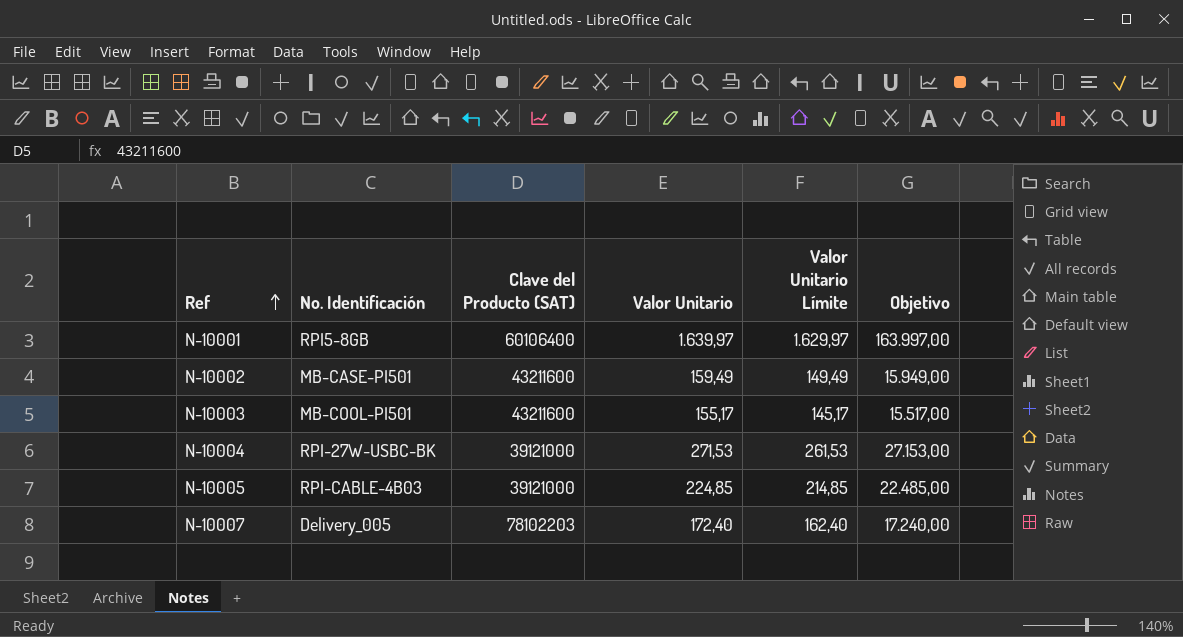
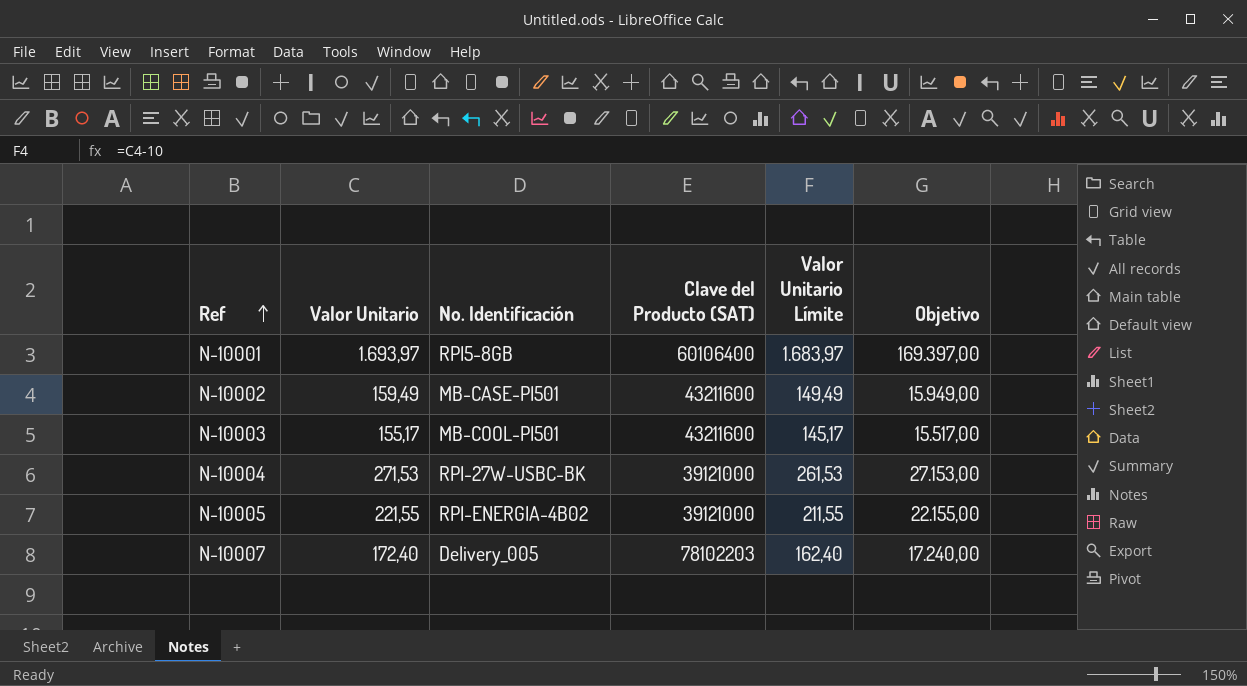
column Valor Unitario | position: 4 -> 2
N-10001 | Valor Unitario: 1.639,97 -> 1.693,97
N-10001 | Valor Unitario Límite: 1.629,97 -> 1.683,97
N-10001 | Objetivo: 163.997,00 -> 169.397,00
N-10005 | Valor Unitario: 224,85 -> 221,55
N-10005 | No. Identificación: RPI-CABLE-4B03 -> RPI-ENERGIA-4B02
N-10005 | Valor Unitario Límite: 214,85 -> 211,55
N-10005 | Objetivo: 22.485,00 -> 22.155,00

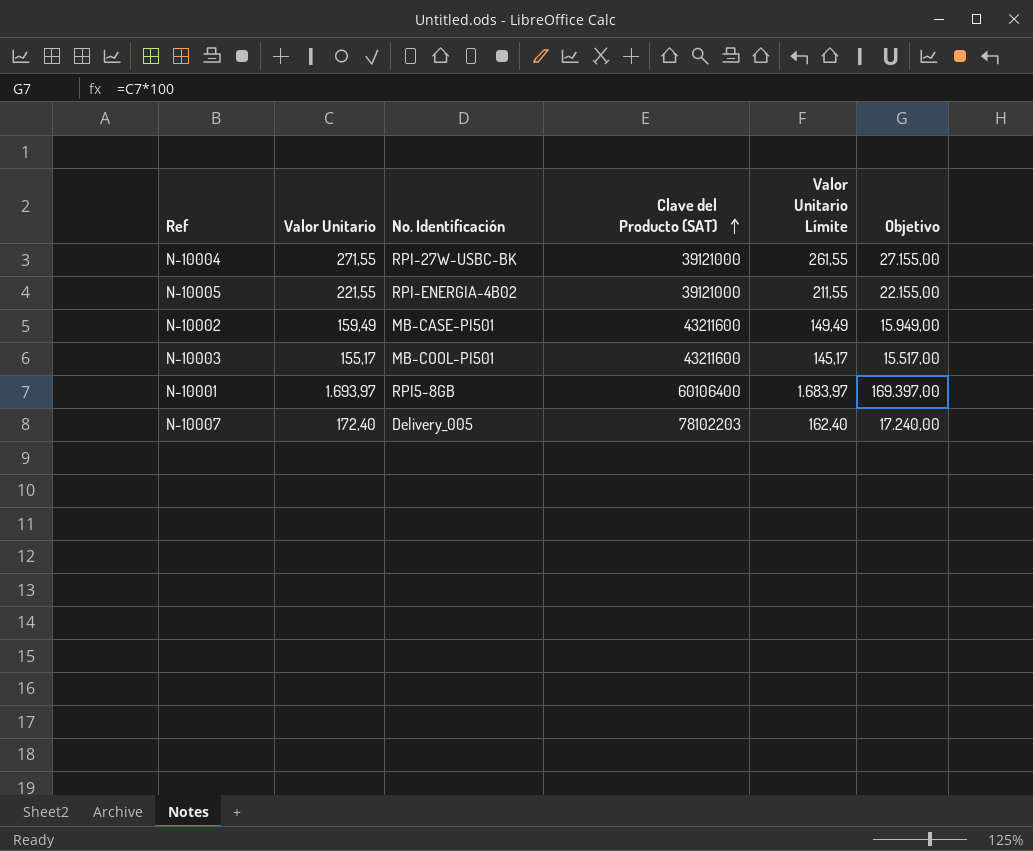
row order: Ref ascending -> Clave del Producto (SAT) ascending
N-10004 | Valor Unitario: 271,53 -> 271,55
N-10004 | Valor Unitario Límite: 261,53 -> 261,55
N-10004 | Objetivo: 27.153,00 -> 27.155,00

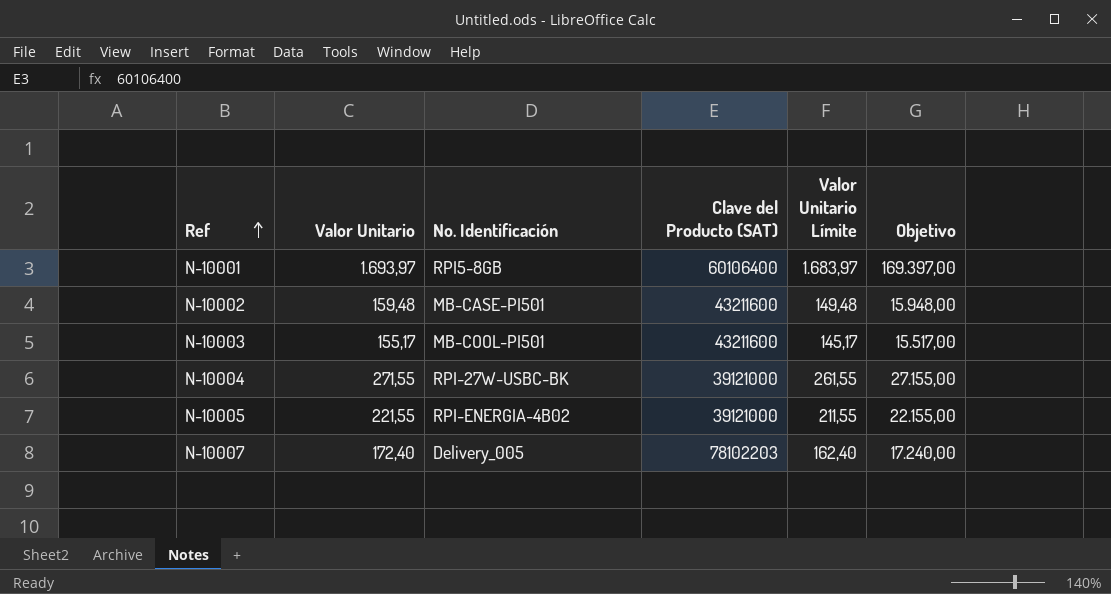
row order: Clave del Producto (SAT) ascending -> Ref ascending
N-10002 | Valor Unitario: 159,49 -> 159,48
N-10002 | Valor Unitario Límite: 149,49 -> 149,48
N-10002 | Objetivo: 15.949,00 -> 15.948,00

